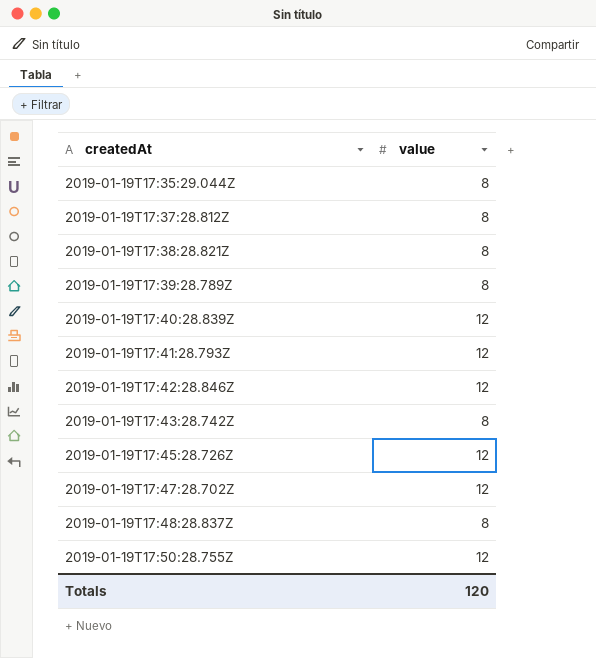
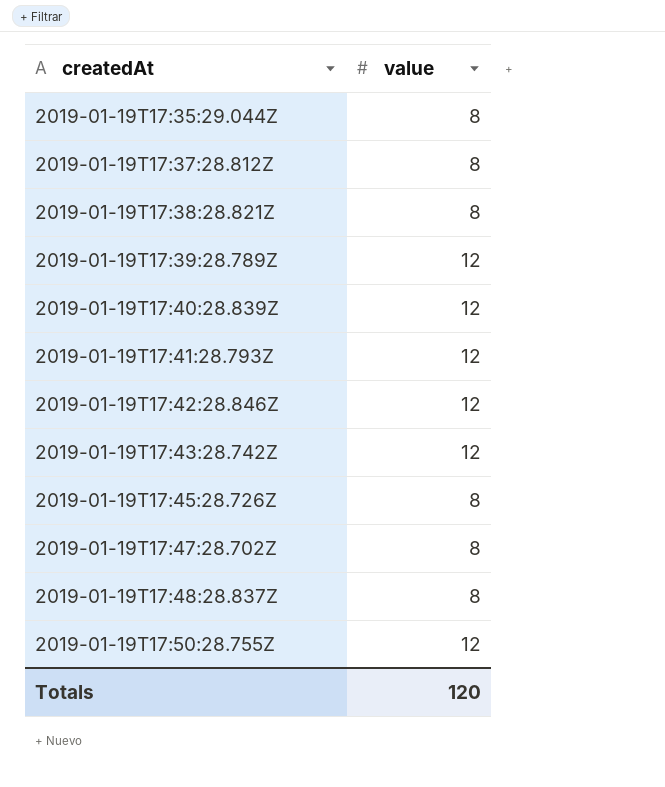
2019-01-19T17:39:28.789Z | value: 8 -> 12
2019-01-19T17:43:28.742Z | value: 8 -> 12
2019-01-19T17:45:28.726Z | value: 12 -> 8
2019-01-19T17:47:28.702Z | value: 12 -> 8

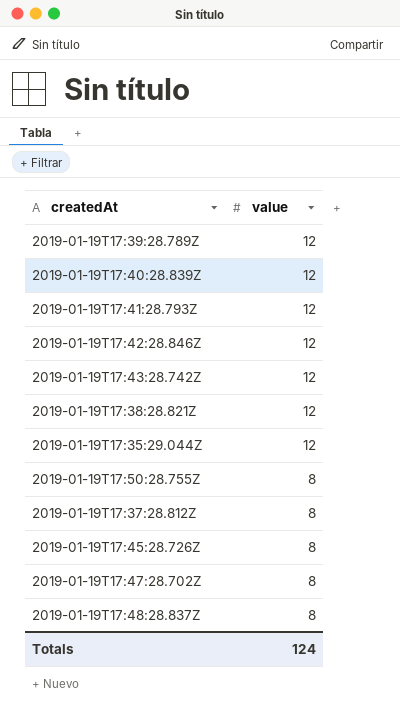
row order: createdAt ascending -> value descending
2019-01-19T17:38:28.821Z | value: 8 -> 12
2019-01-19T17:35:29.044Z | value: 8 -> 12
2019-01-19T17:50:28.755Z | value: 12 -> 8
Totals | value: 120 -> 124

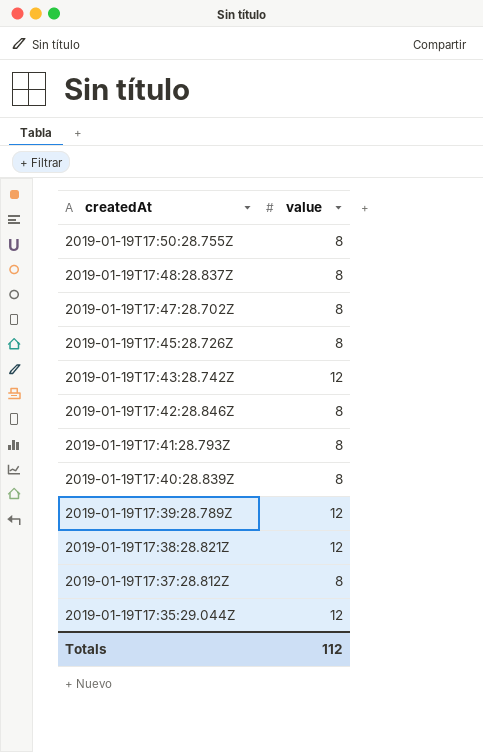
row order: value descending -> createdAt descending
2019-01-19T17:42:28.846Z | value: 12 -> 8
2019-01-19T17:41:28.793Z | value: 12 -> 8
2019-01-19T17:40:28.839Z | value: 12 -> 8
Totals | value: 124 -> 112

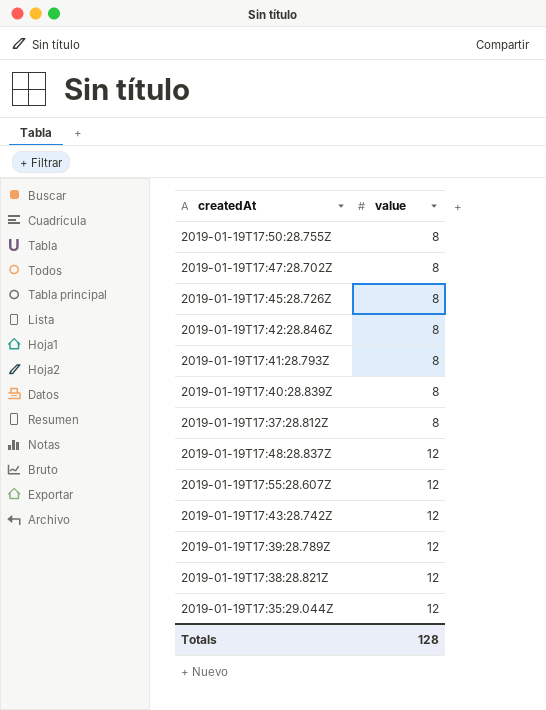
row order: createdAt descending -> value ascending
2019-01-19T17:48:28.837Z | value: 8 -> 12
row 2019-01-19T17:55:28.607Z: none -> 12
Totals | value: 112 -> 128

